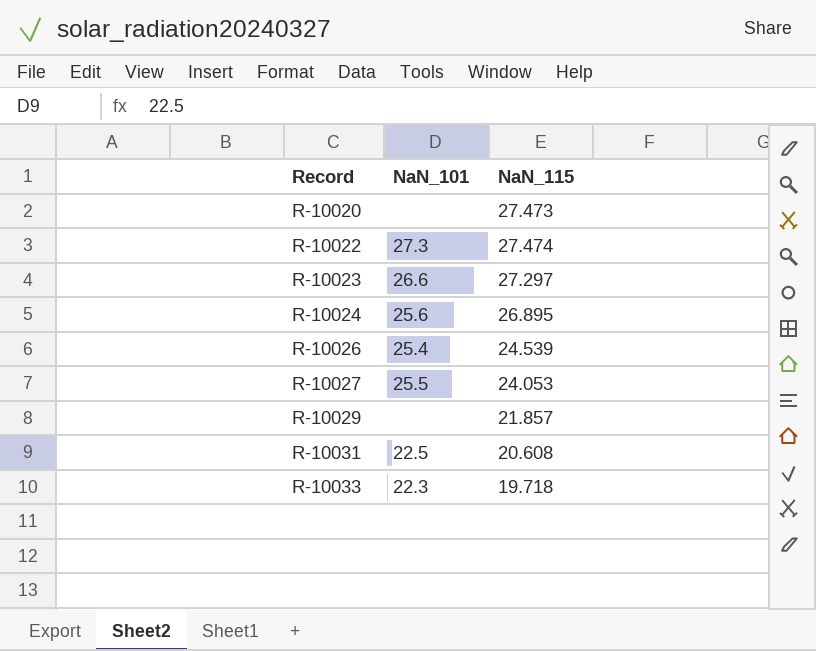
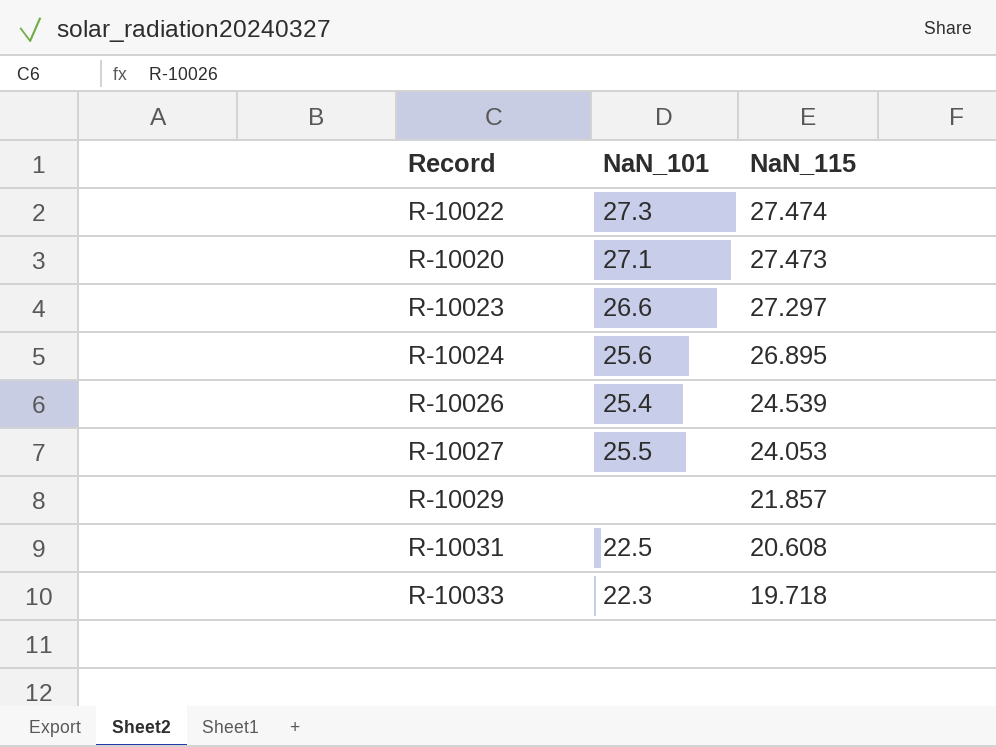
row order: Record ascending -> NaN_115 descending
R-10020 | NaN_101: none -> 27.1

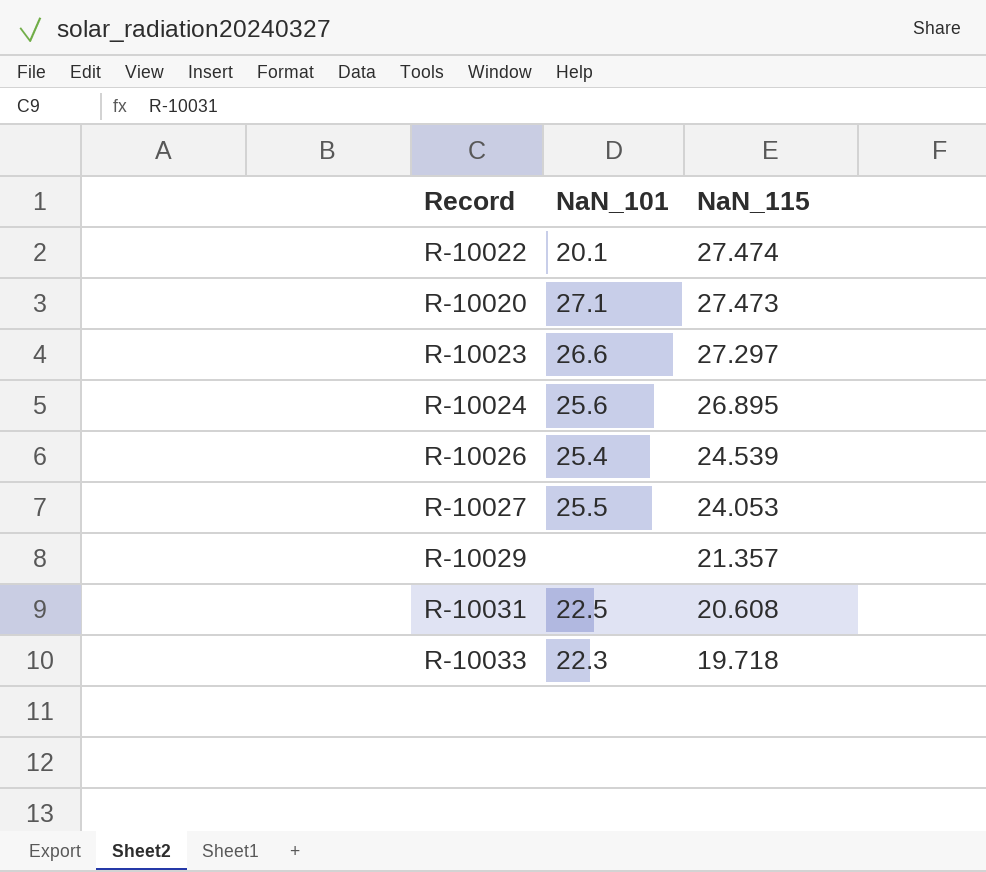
R-10022 | NaN_101: 27.3 -> 20.1
R-10029 | NaN_115: 21.857 -> 21.357

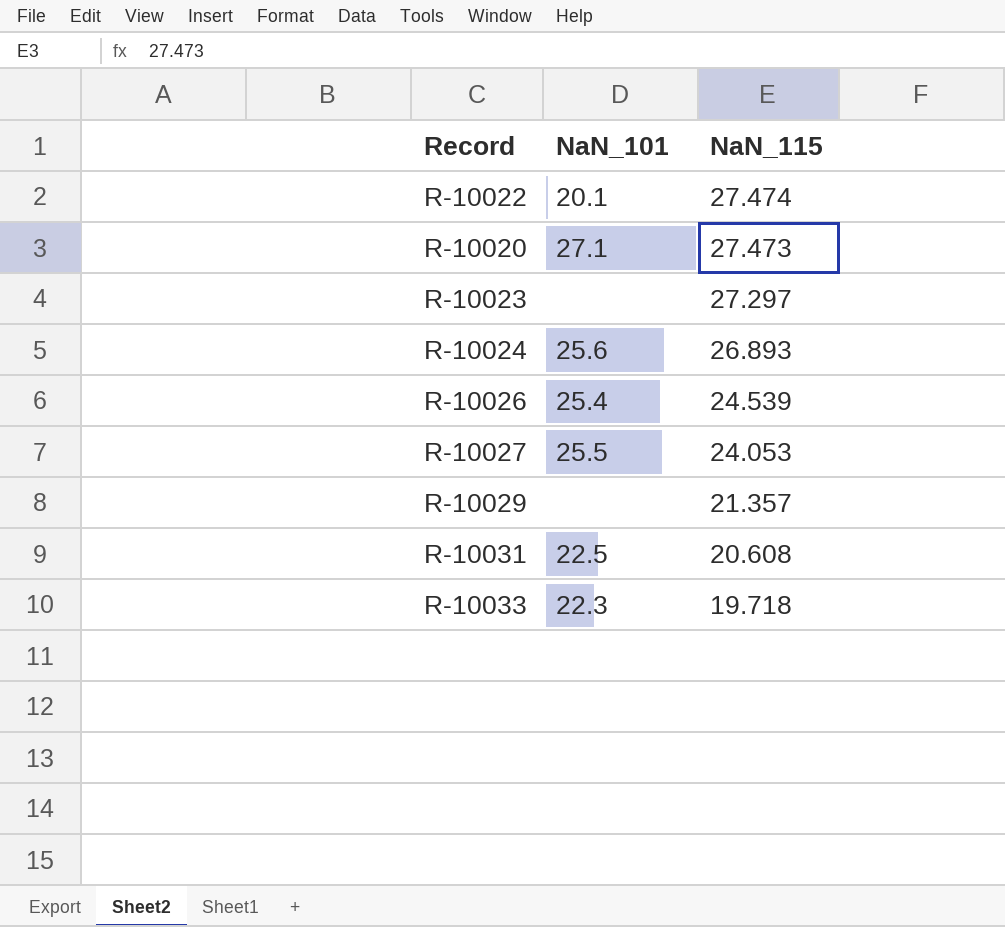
R-10023 | NaN_101: 26.6 -> none
R-10024 | NaN_115: 26.895 -> 26.893

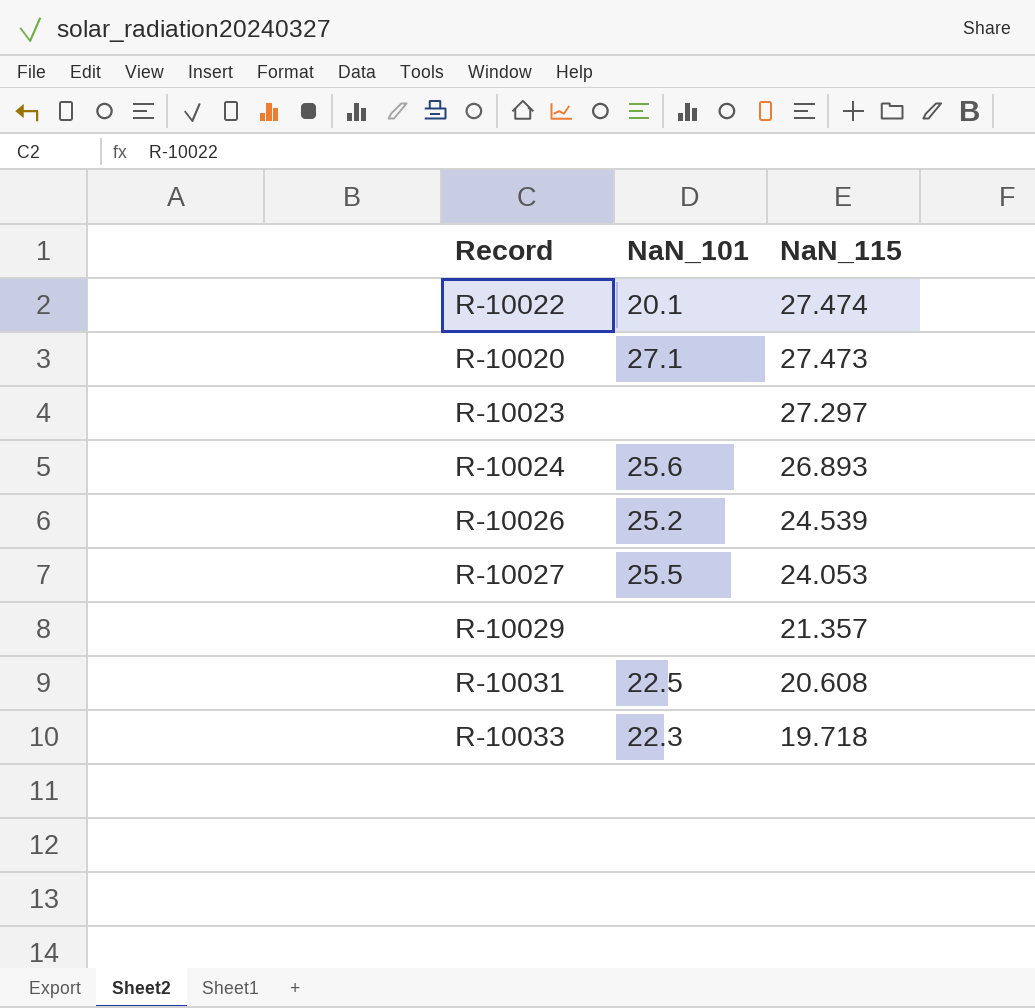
R-10026 | NaN_101: 25.4 -> 25.2

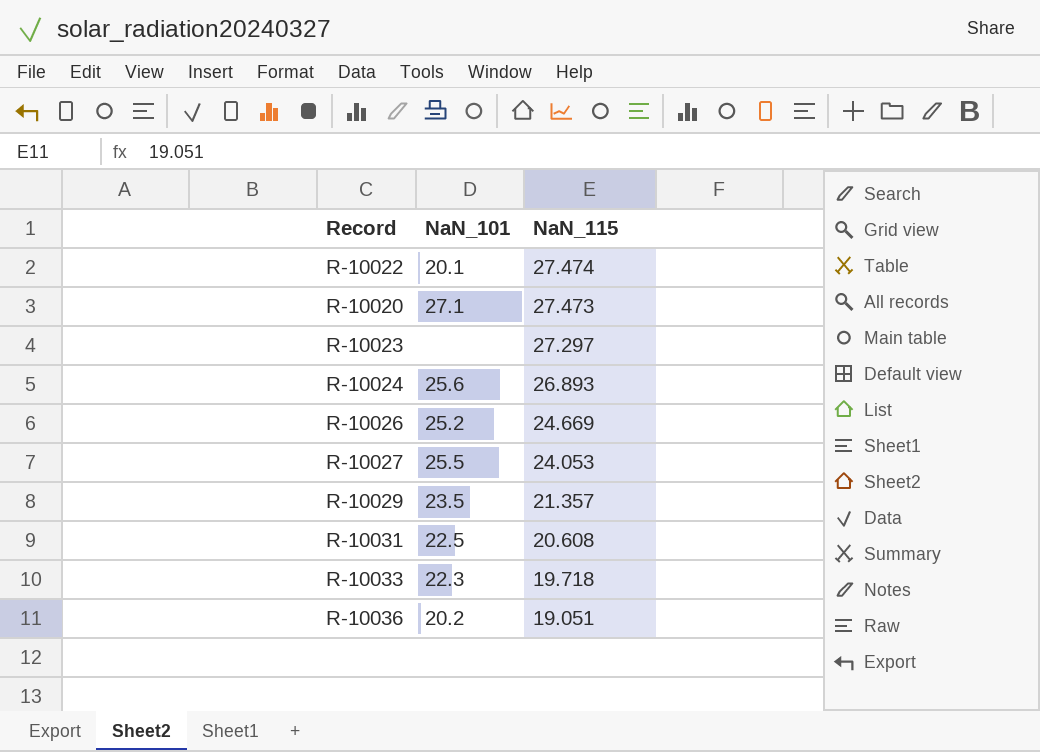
R-10026 | NaN_115: 24.539 -> 24.669
R-10029 | NaN_101: none -> 23.5
row R-10036: none -> 20.2 | 19.051

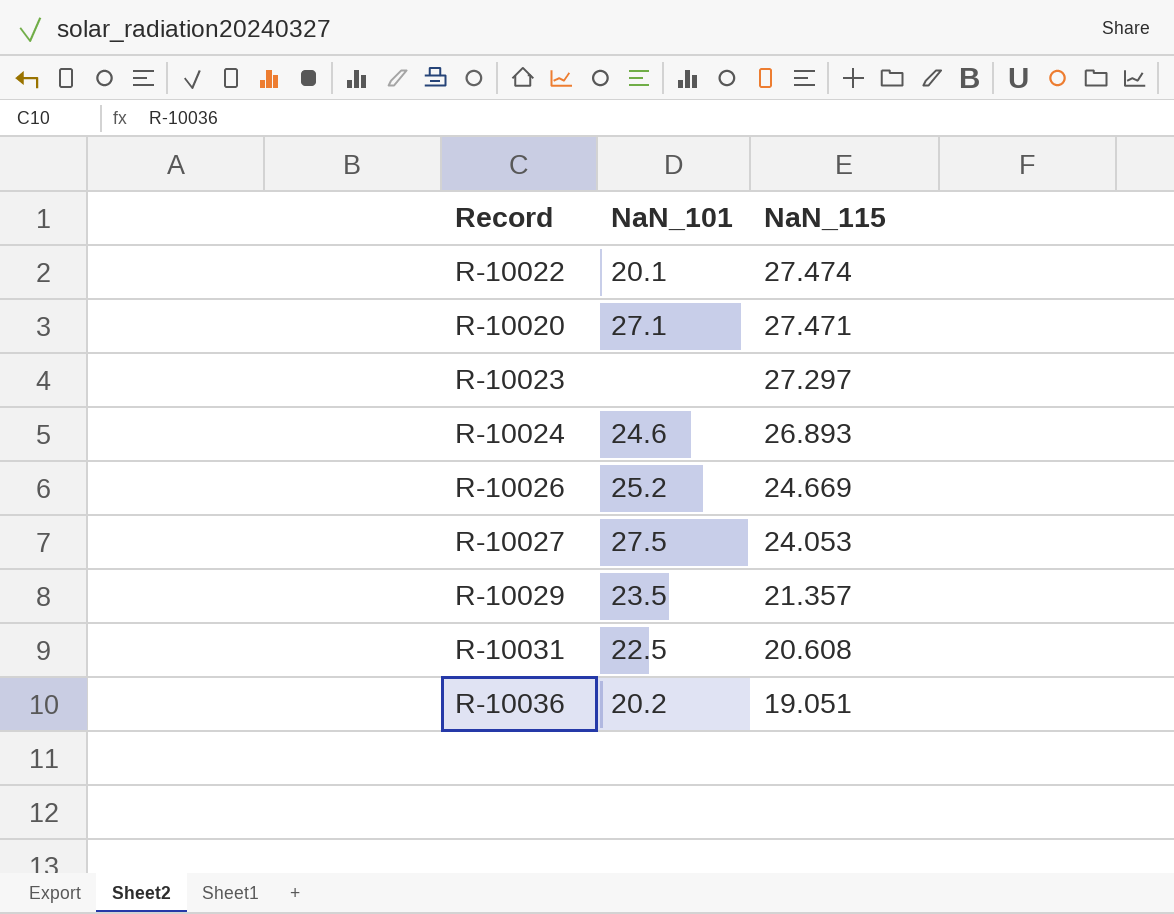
row R-10033: 22.3 | 19.718 -> none
R-10020 | NaN_115: 27.473 -> 27.471
R-10024 | NaN_101: 25.6 -> 24.6
R-10027 | NaN_101: 25.5 -> 27.5

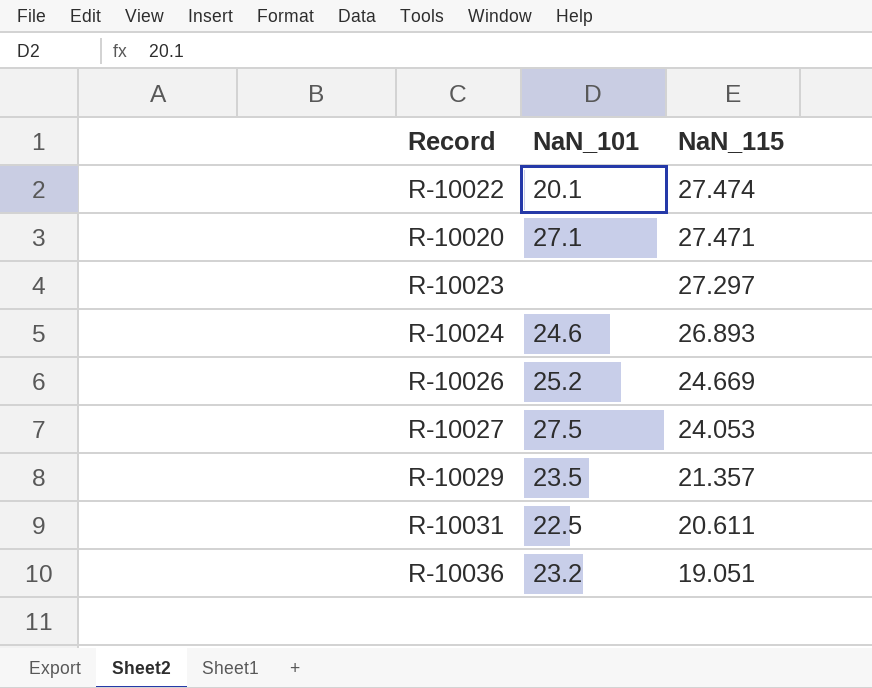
R-10031 | NaN_115: 20.608 -> 20.611
R-10036 | NaN_101: 20.2 -> 23.2

